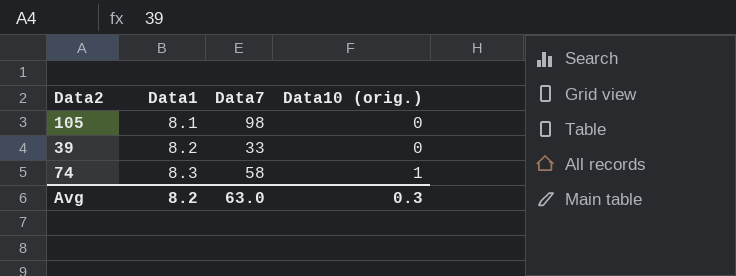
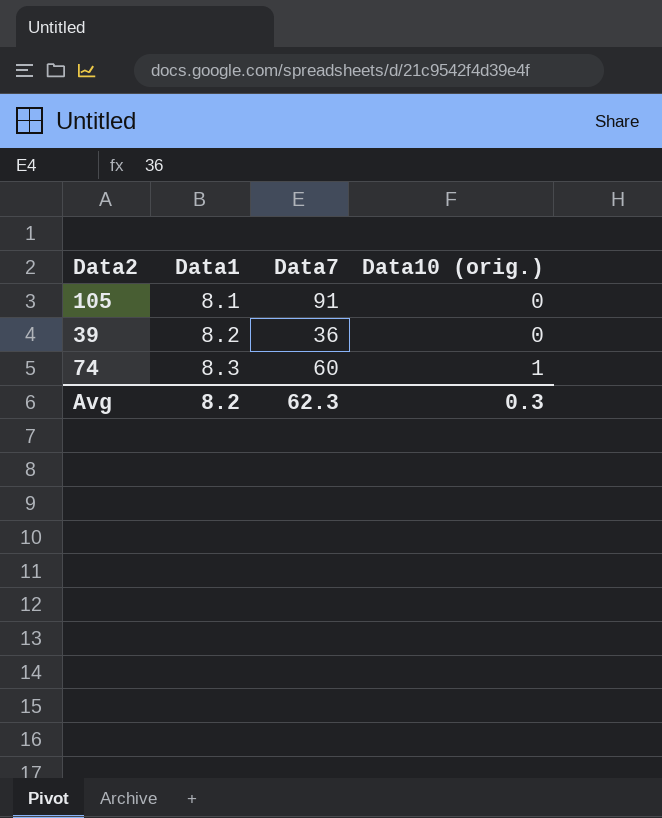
105 | Data7: 98 -> 91
39 | Data7: 33 -> 36
74 | Data7: 58 -> 60
Avg | Data7: 63.0 -> 62.3

